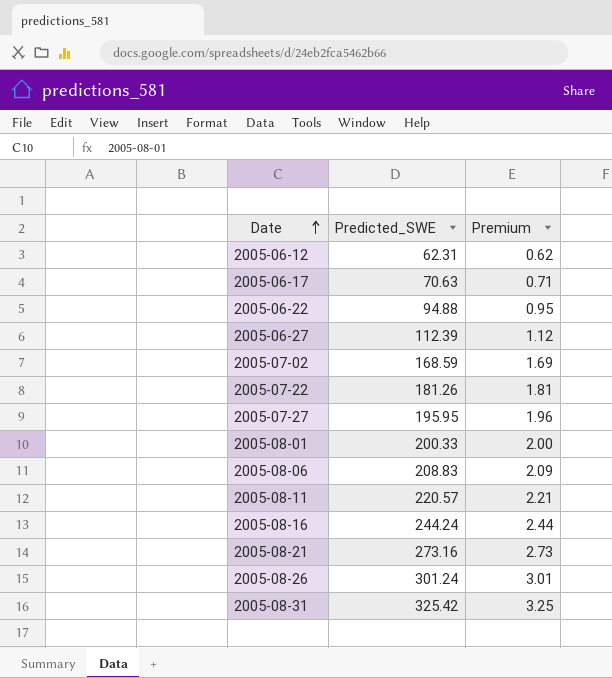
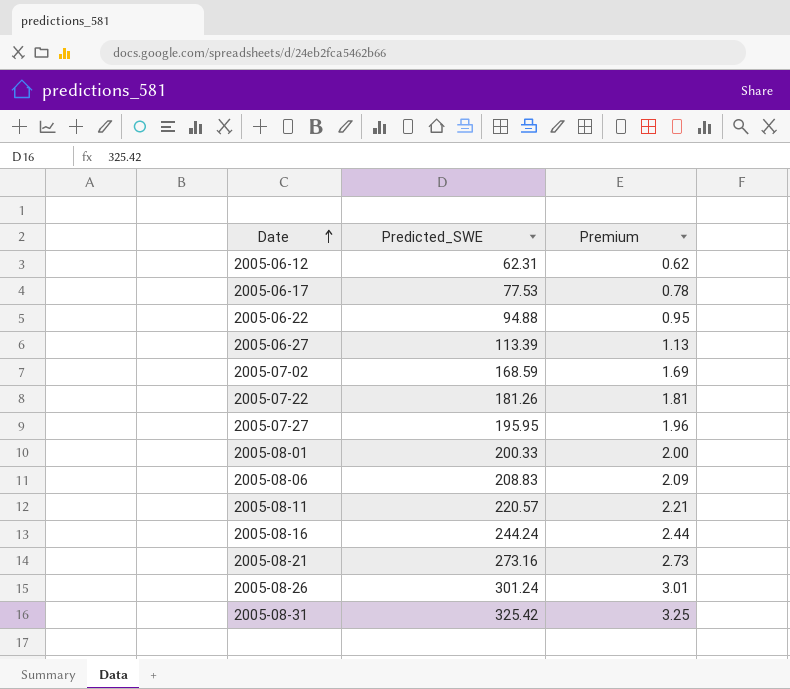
2005-06-17 | Predicted_SWE: 70.63 -> 77.53
2005-06-17 | Premium: 0.71 -> 0.78
2005-06-27 | Predicted_SWE: 112.39 -> 113.39
2005-06-27 | Premium: 1.12 -> 1.13

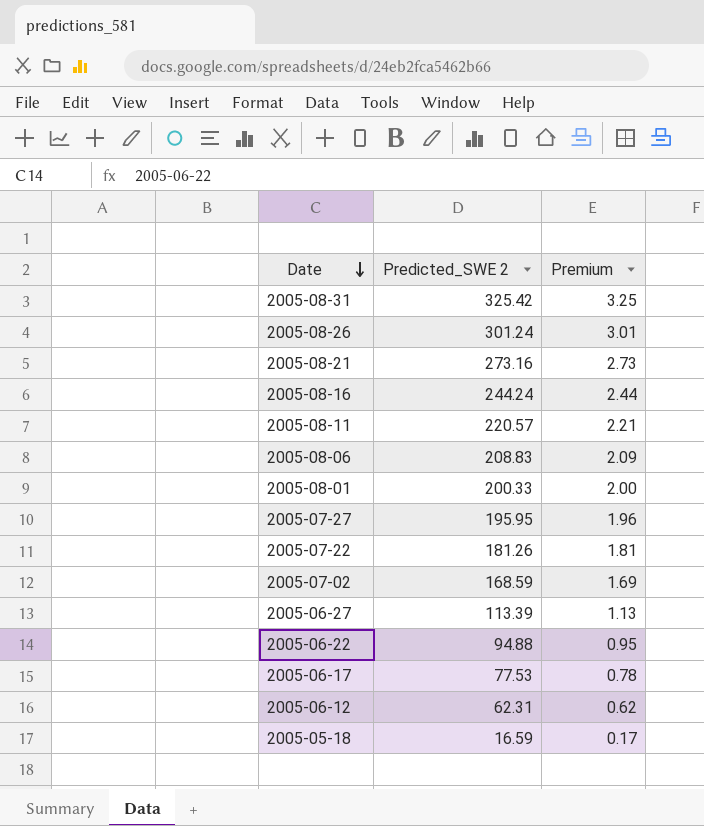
row order: Date ascending -> Date descending
column name: Predicted_SWE -> Predicted_SWE 2
row 2005-05-18: none -> 16.59 | 0.17

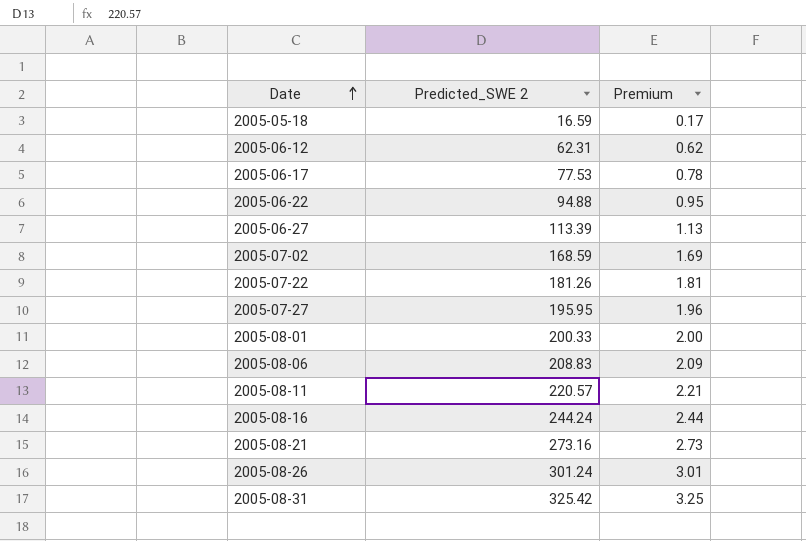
row order: Date descending -> Date ascending

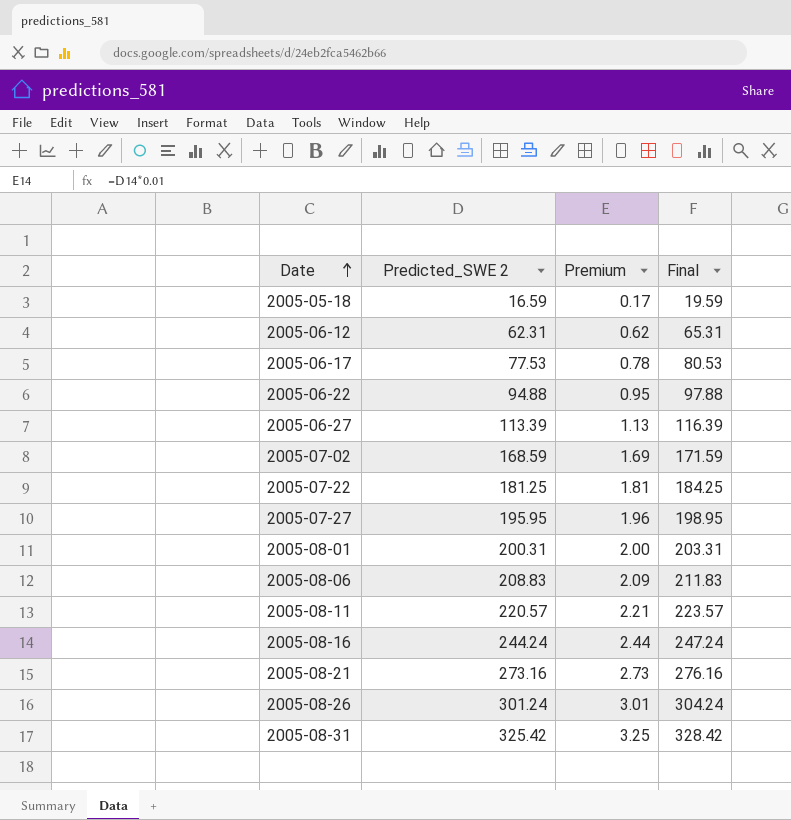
column Final | formula: none -> [Predicted_SWE 2] + 3
2005-07-22 | Predicted_SWE 2: 181.26 -> 181.25
2005-08-01 | Predicted_SWE 2: 200.33 -> 200.31

